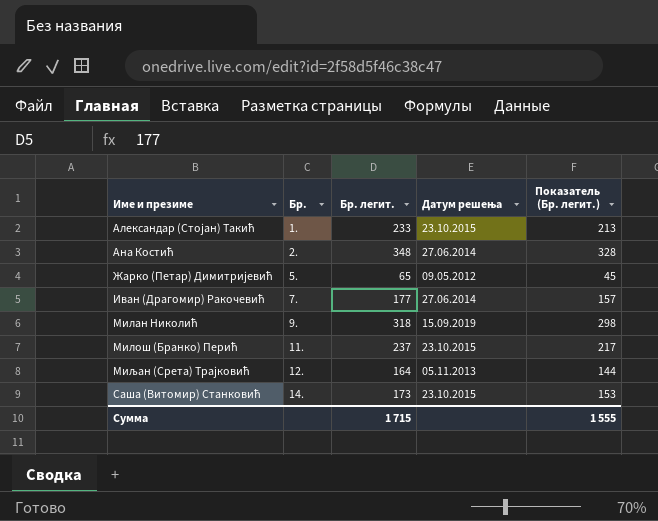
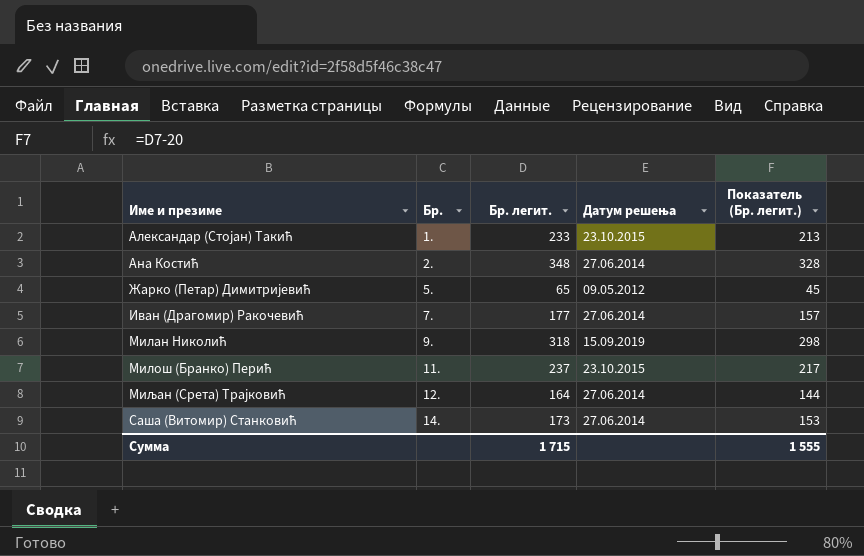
Миљан (Срета) Трајковић | Датум решења: 05.11.2013 -> 27.06.2014
Саша (Витомир) Станковић | Датум решења: 23.10.2015 -> 27.06.2014

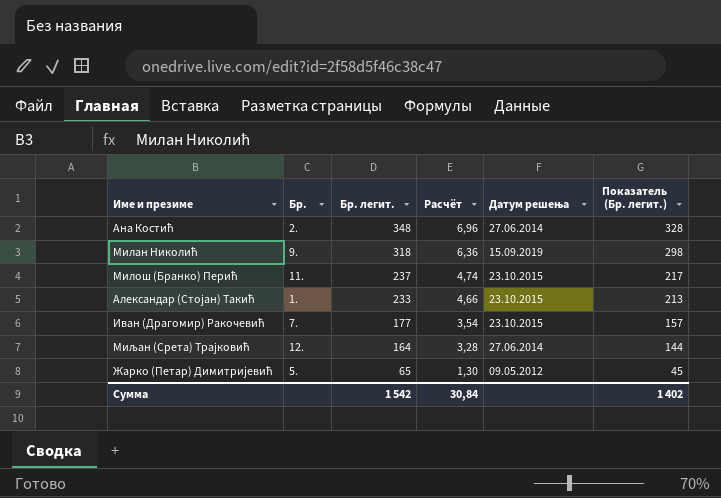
row order: Име и презиме ascending -> Бр. легит. descending
column Расчёт | formula: none -> [Бр. легит.] * 0,02
row Саша (Витомир) Станковић: 14. | 173 | 27.06.2014 | 153 -> none
Иван (Драгомир) Ракочевић | Датум решења: 27.06.2014 -> 23.10.2015
Сумма | Бр. легит.: 1 715 -> 1 542
Сумма | Показатель (Бр. легит.): 1 555 -> 1 402

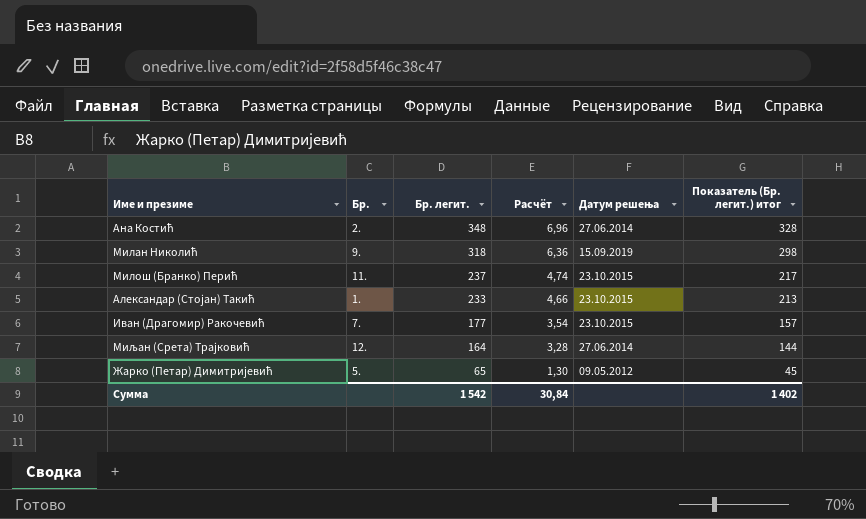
column name: Показатель (Бр. легит.) -> Показатель (Бр. легит.) итог

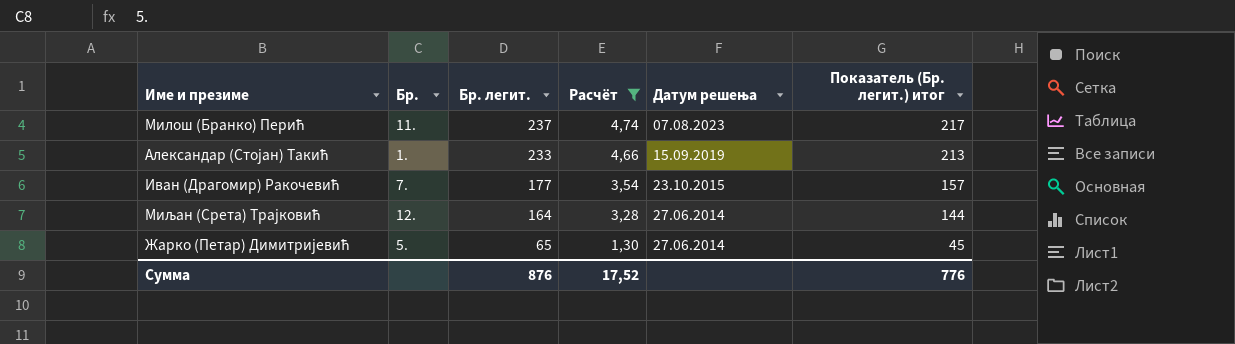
filter: none -> Расчёт <= 4,74
Милош (Бранко) Перић | Датум решења: 23.10.2015 -> 07.08.2023
Александар (Стојан) Такић | Датум решења: 23.10.2015 -> 15.09.2019
Жарко (Петар) Димитријевић | Датум решења: 09.05.2012 -> 27.06.2014
Сумма | Бр. легит.: 1 542 -> 876
Сумма | Расчёт: 30,84 -> 17,52
Сумма | Показатель (Бр. легит.) итог: 1 402 -> 776

